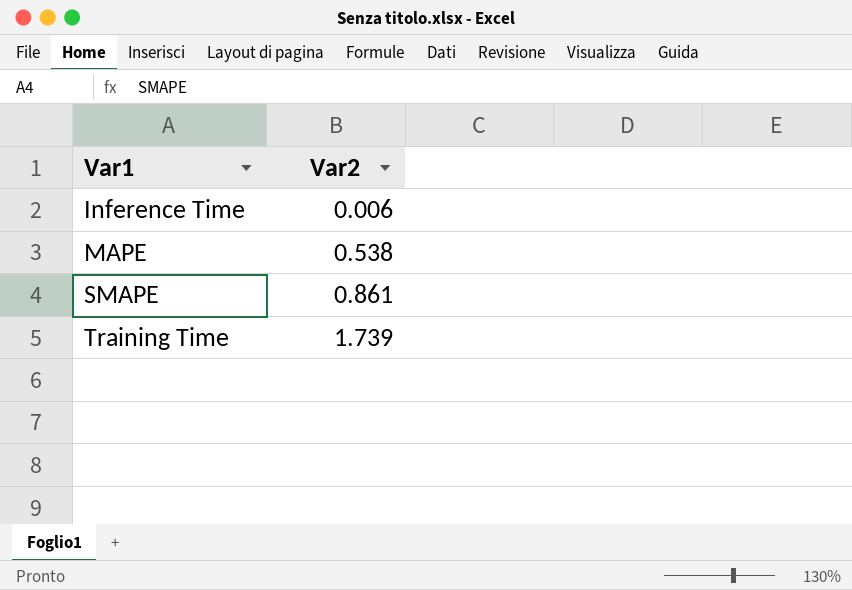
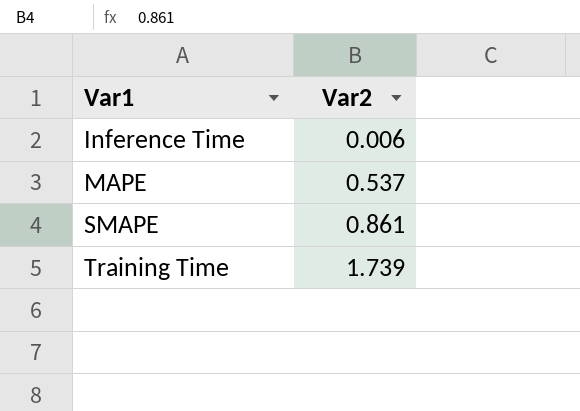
MAPE | Var2: 0.538 -> 0.537

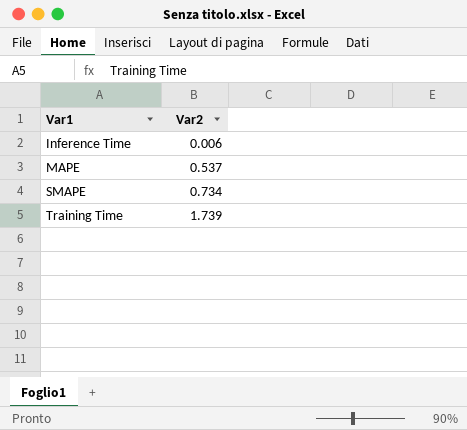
SMAPE | Var2: 0.861 -> 0.734

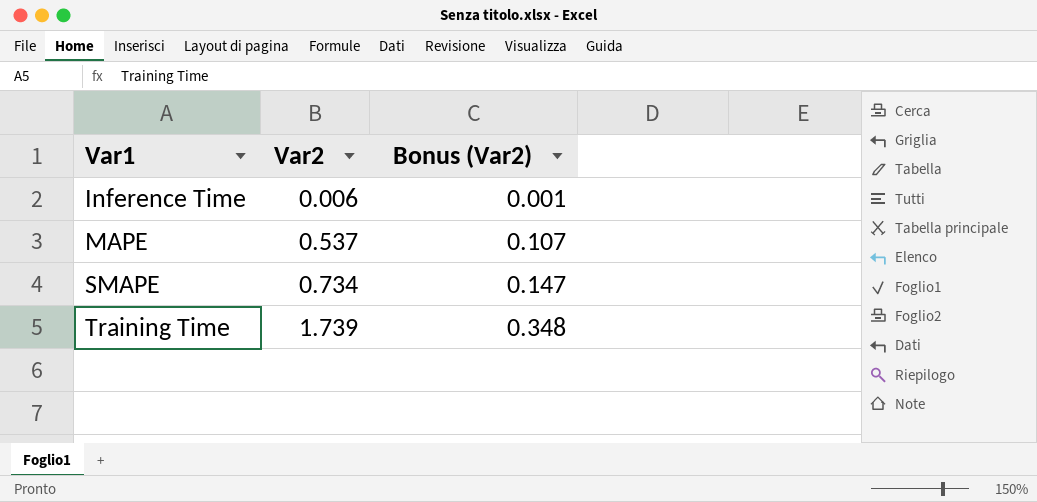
column Bonus (Var2) | formula: none -> [Var2] * 0.2

